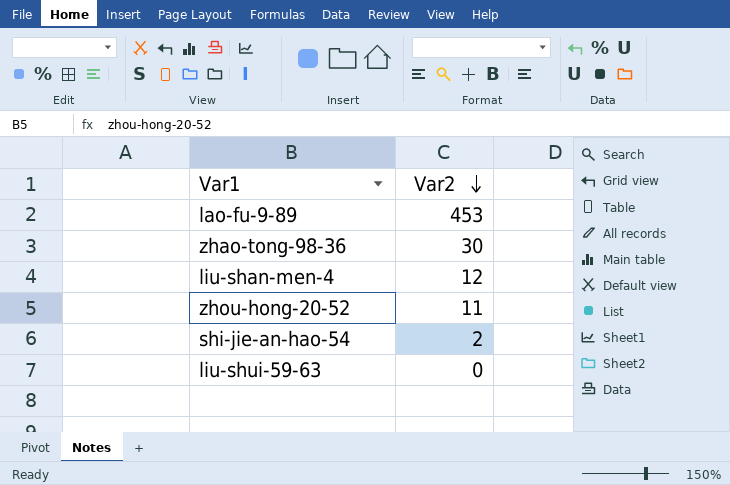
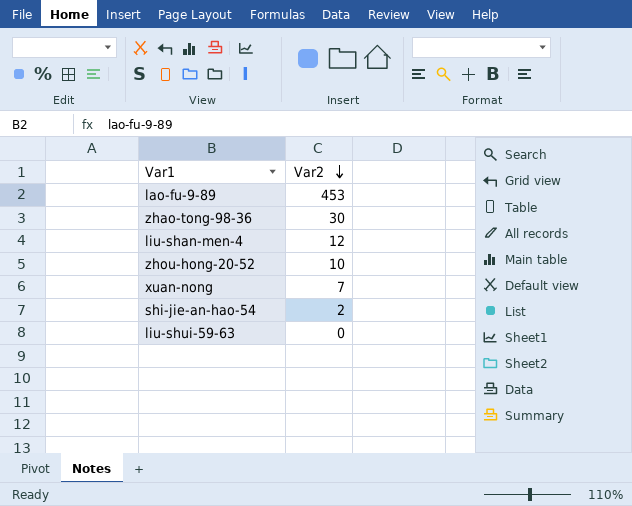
zhou-hong-20-52 | Var2: 11 -> 10
row xuan-nong: none -> 7

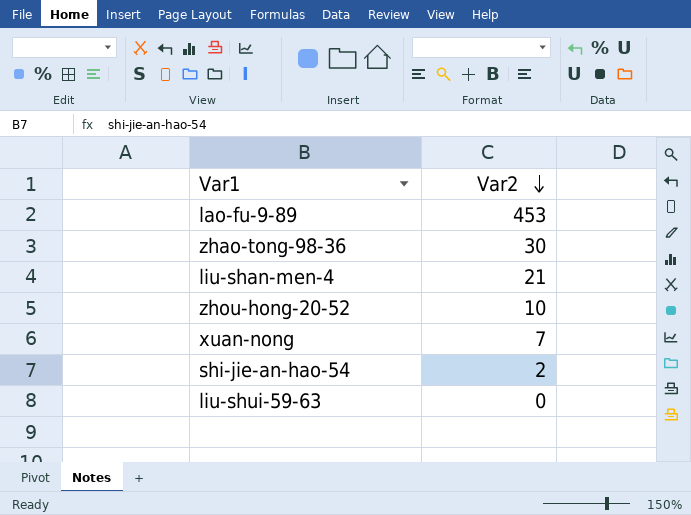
liu-shan-men-4 | Var2: 12 -> 21

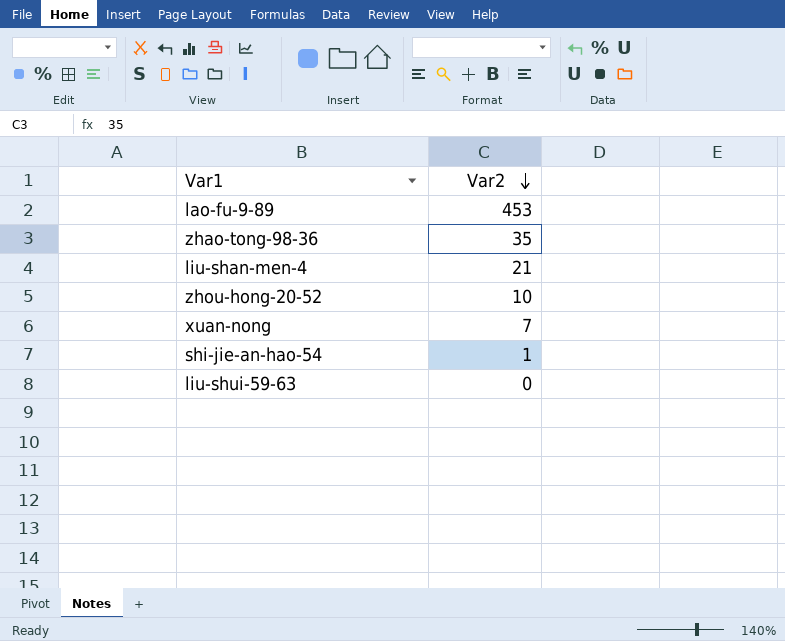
zhao-tong-98-36 | Var2: 30 -> 35
shi-jie-an-hao-54 | Var2: 2 -> 1

